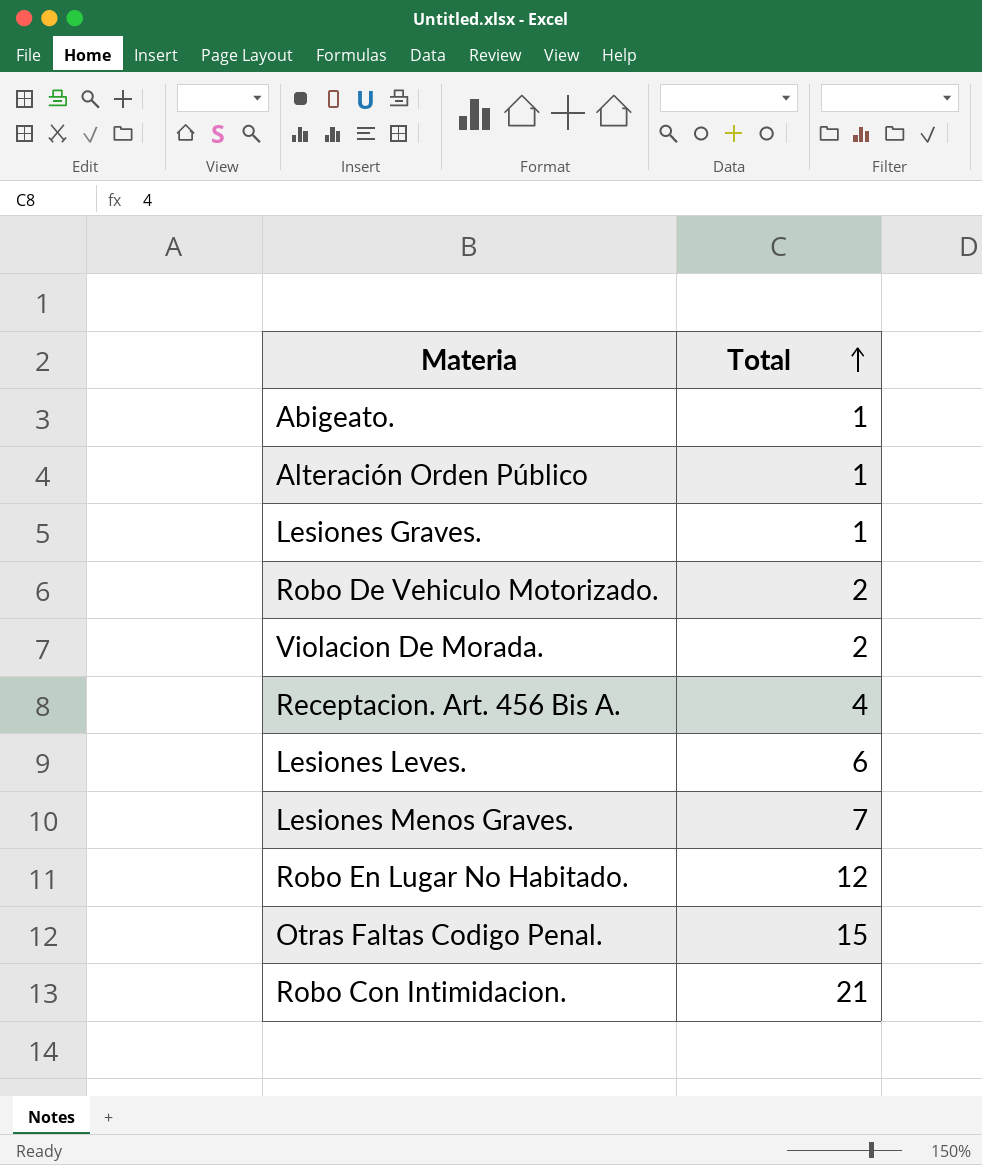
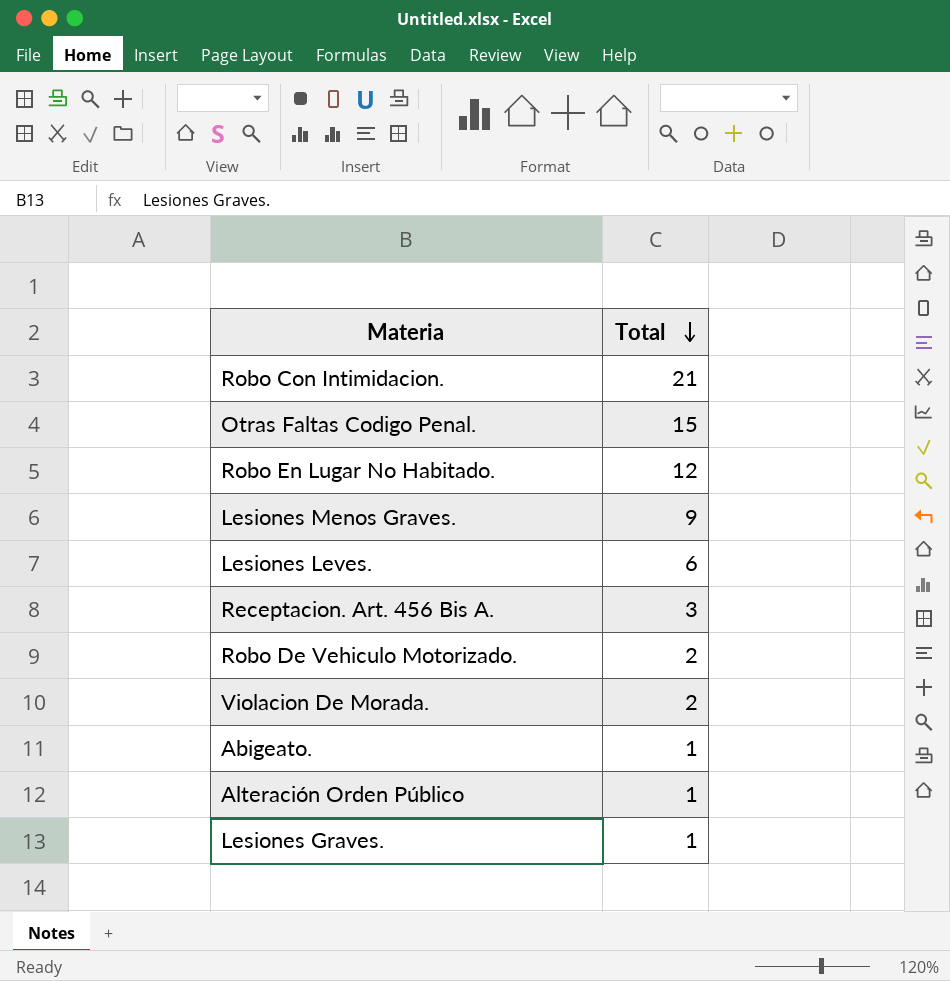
row order: Total ascending -> Total descending
Lesiones Menos Graves. | Total: 7 -> 9
Receptacion. Art. 456 Bis A. | Total: 4 -> 3

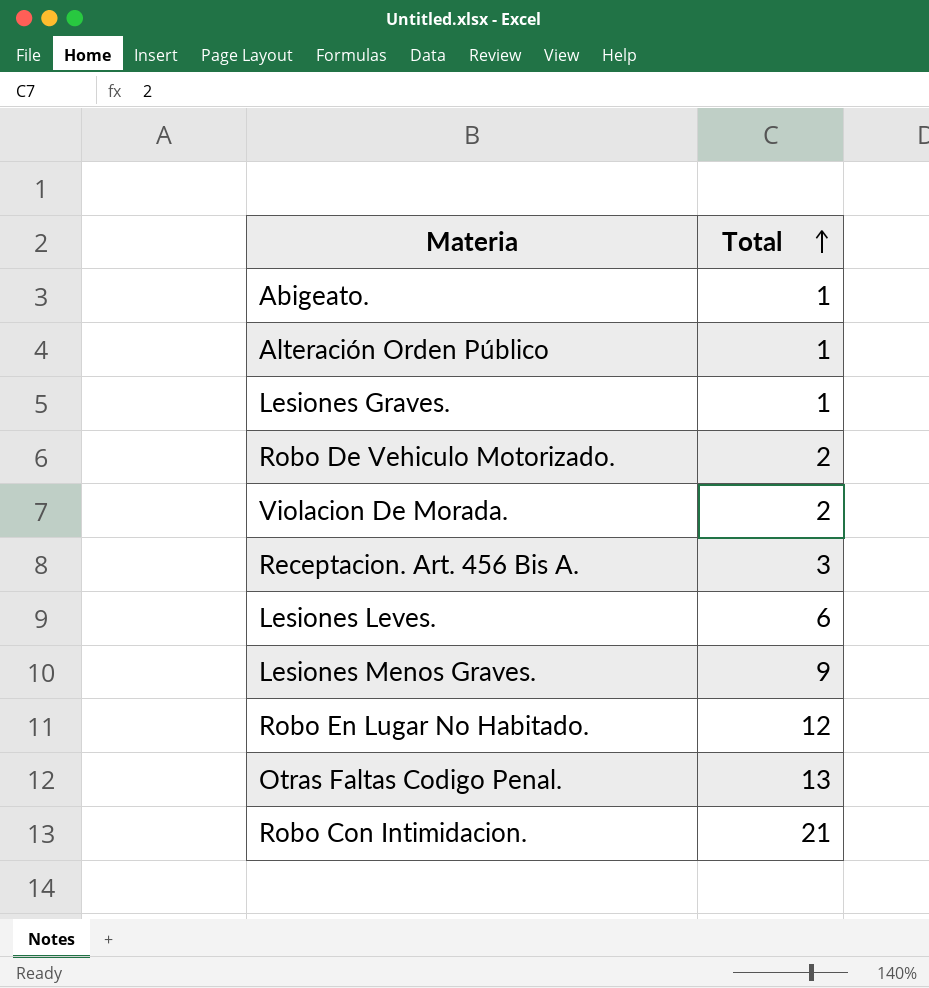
row order: Total descending -> Total ascending
Otras Faltas Codigo Penal. | Total: 15 -> 13

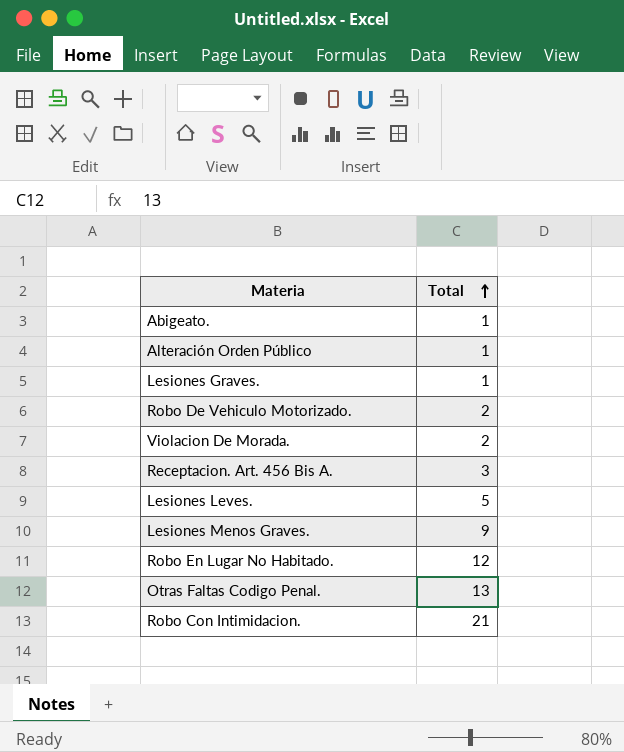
Lesiones Leves. | Total: 6 -> 5

